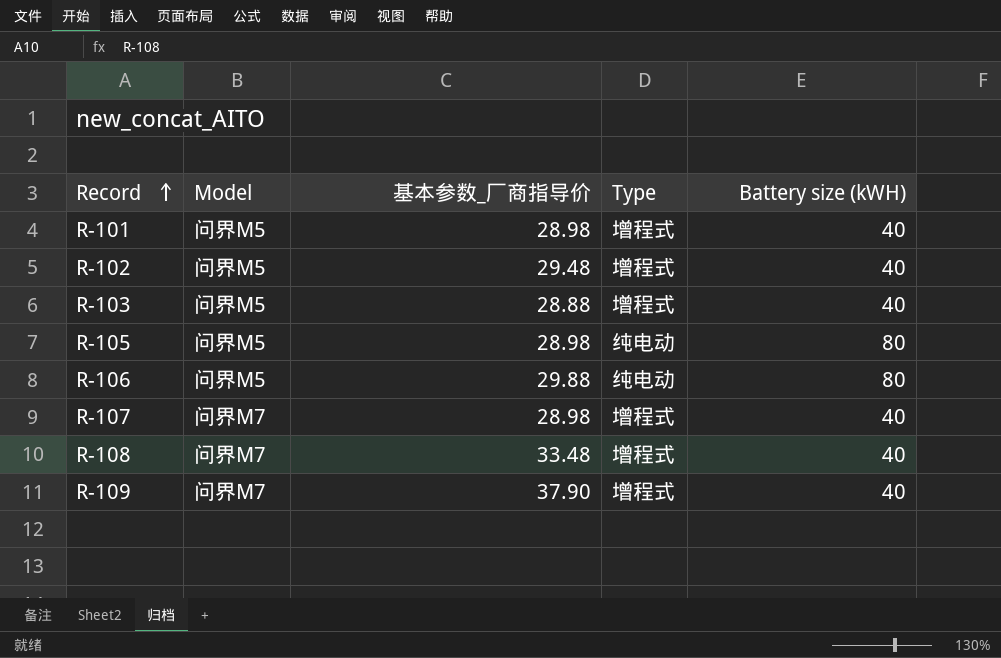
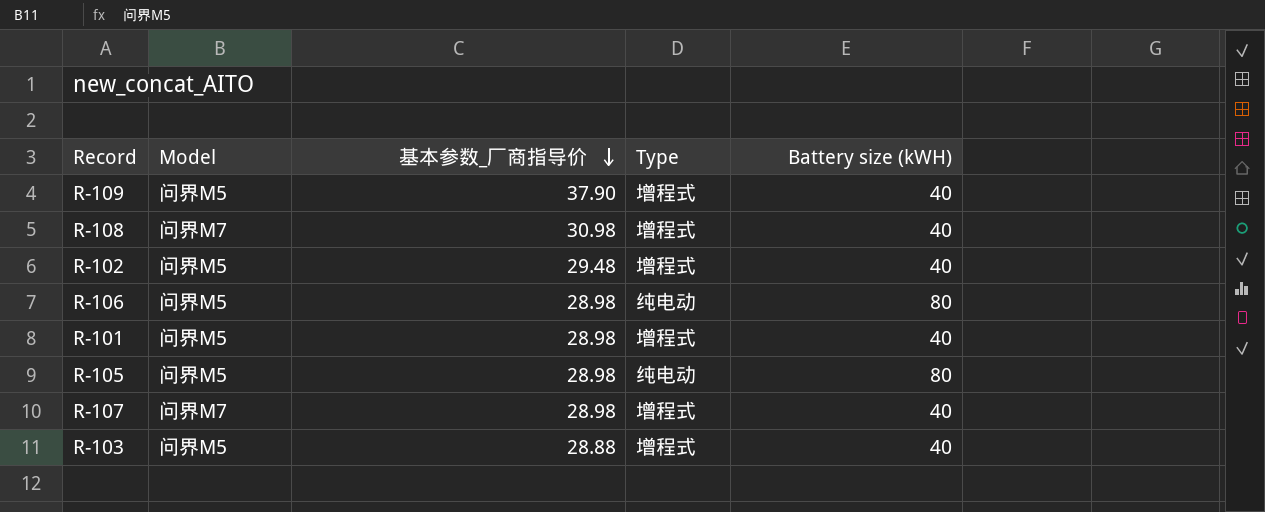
row order: Record ascending -> 基本参数_厂商指导价 descending
R-109 | Model: 问界M7 -> 问界M5
R-108 | 基本参数_厂商指导价: 33.48 -> 30.98
R-106 | 基本参数_厂商指导价: 29.88 -> 28.98

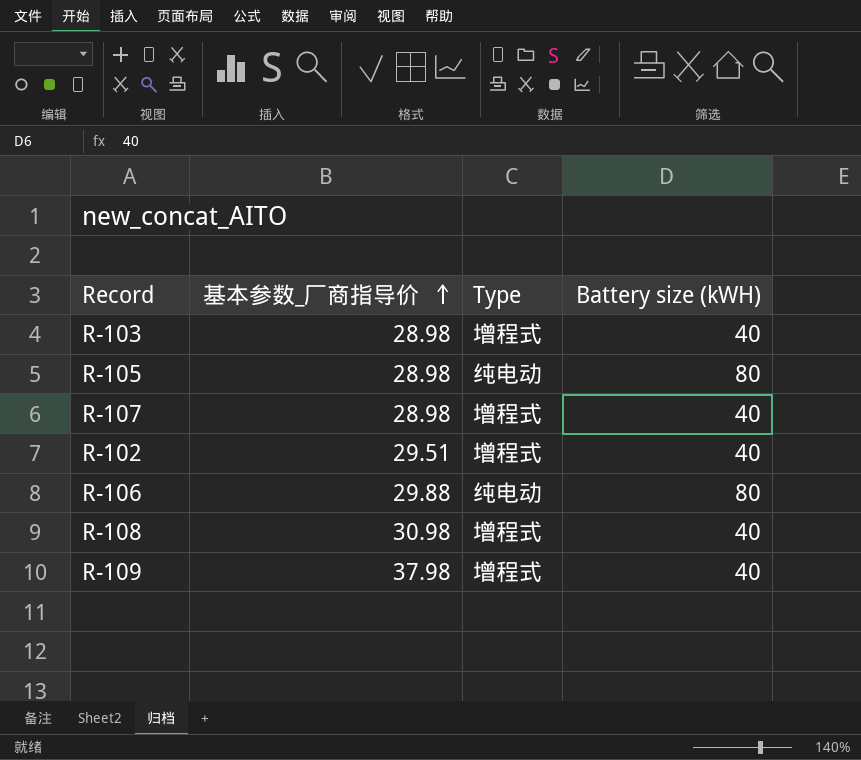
row order: 基本参数_厂商指导价 descending -> 基本参数_厂商指导价 ascending
column Model | position: 2 -> none
row R-101: 问界M5 | 28.98 | 增程式 | 40 -> none
R-103 | 基本参数_厂商指导价: 28.88 -> 28.98
R-102 | 基本参数_厂商指导价: 29.48 -> 29.51
R-106 | 基本参数_厂商指导价: 28.98 -> 29.88
R-109 | 基本参数_厂商指导价: 37.90 -> 37.98

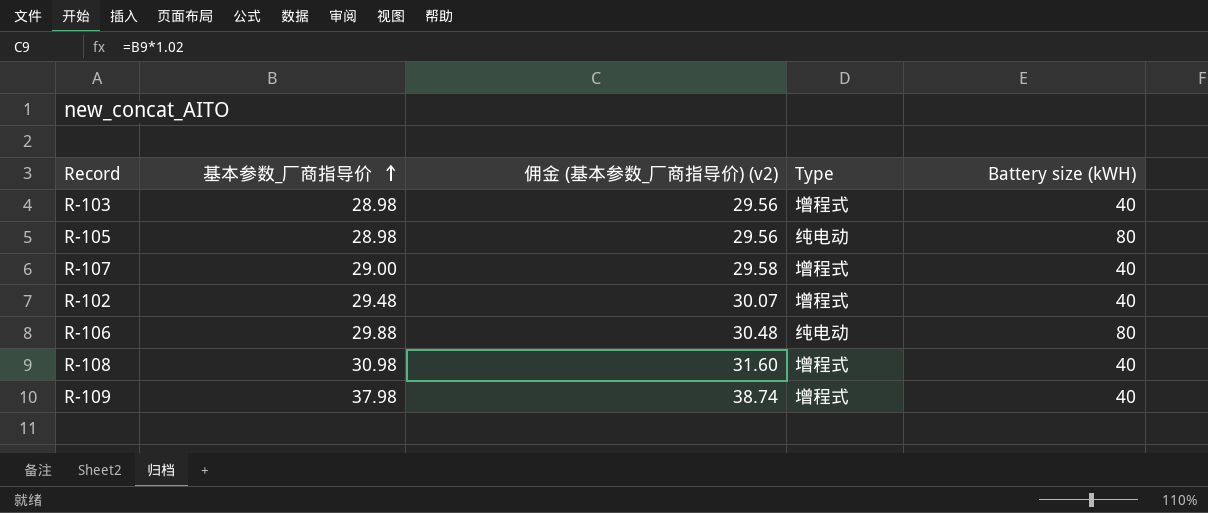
column 佣金 (基本参数_厂商指导价) (v2) | formula: none -> [基本参数_厂商指导价] * 1.02
R-107 | 基本参数_厂商指导价: 28.98 -> 29.00
R-102 | 基本参数_厂商指导价: 29.51 -> 29.48

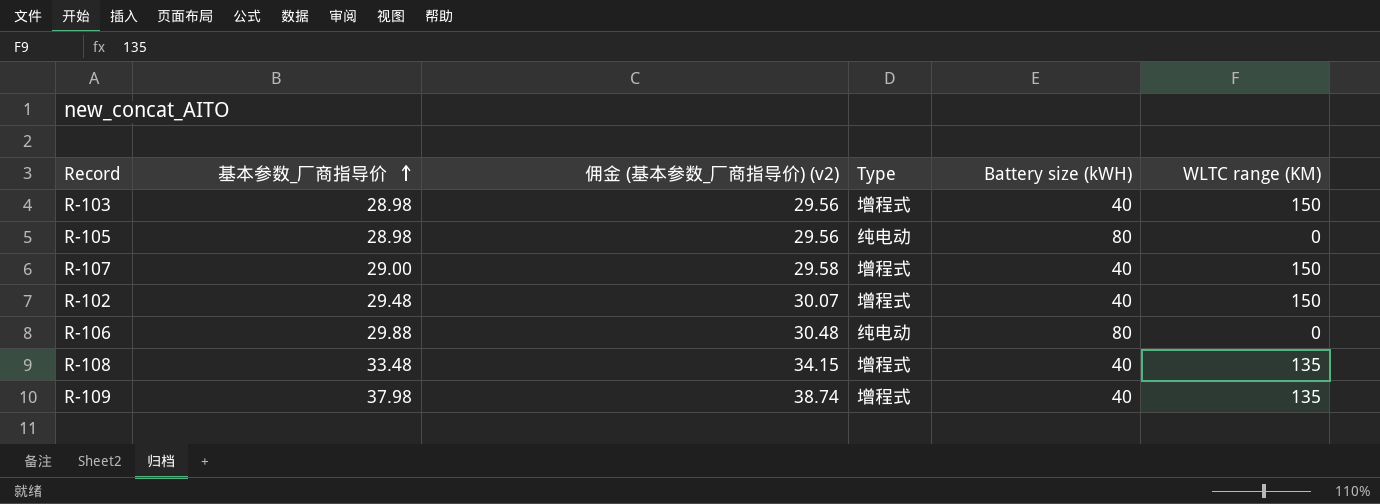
column WLTC range (KM) | position: none -> 6
R-108 | 基本参数_厂商指导价: 30.98 -> 33.48
R-108 | 佣金 (基本参数_厂商指导价) (v2): 31.60 -> 34.15

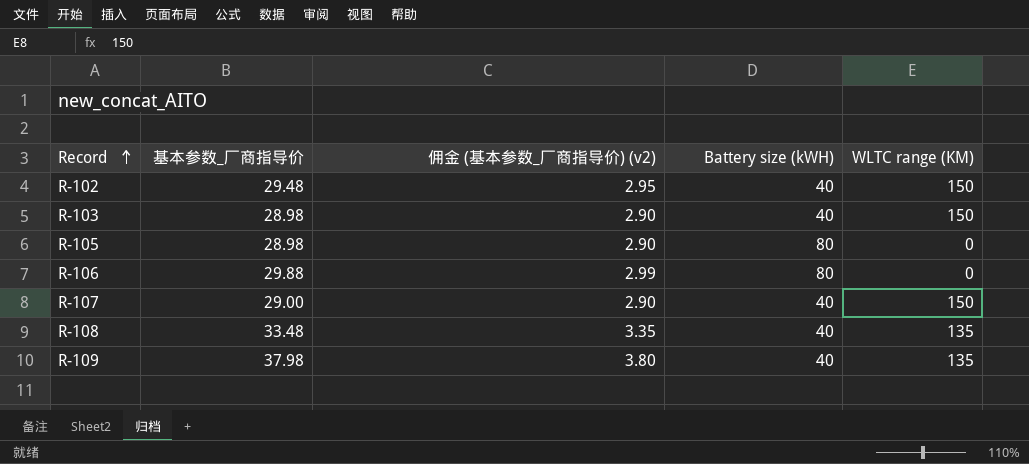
row order: 基本参数_厂商指导价 ascending -> Record ascending
column Type | position: 4 -> none
column 佣金 (基本参数_厂商指导价) (v2) | formula: [基本参数_厂商指导价] * 1.02 -> [基本参数_厂商指导价] * 0.1

